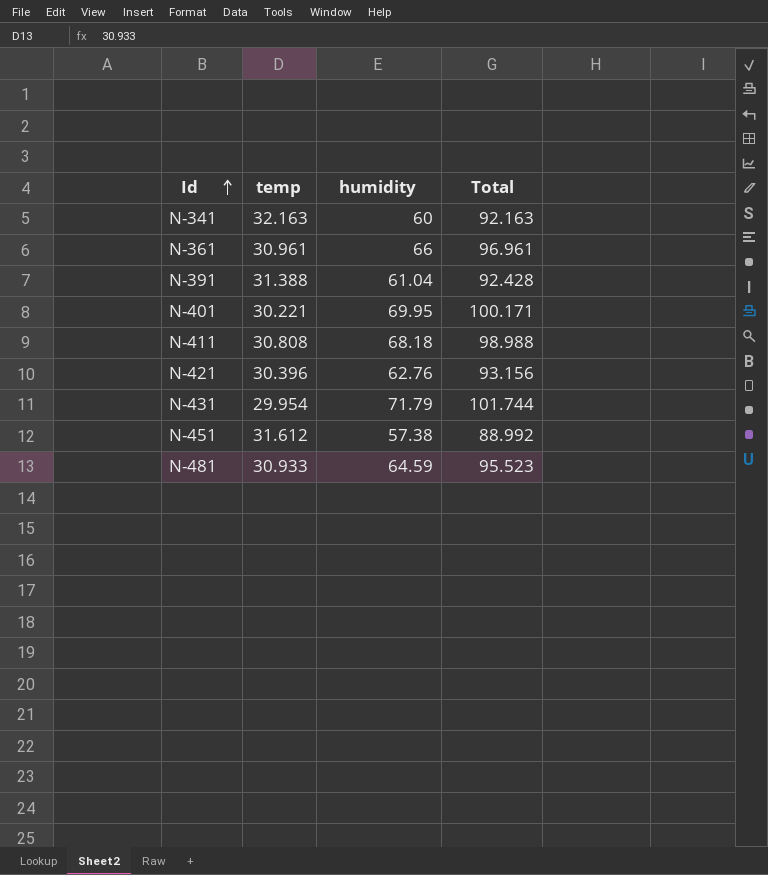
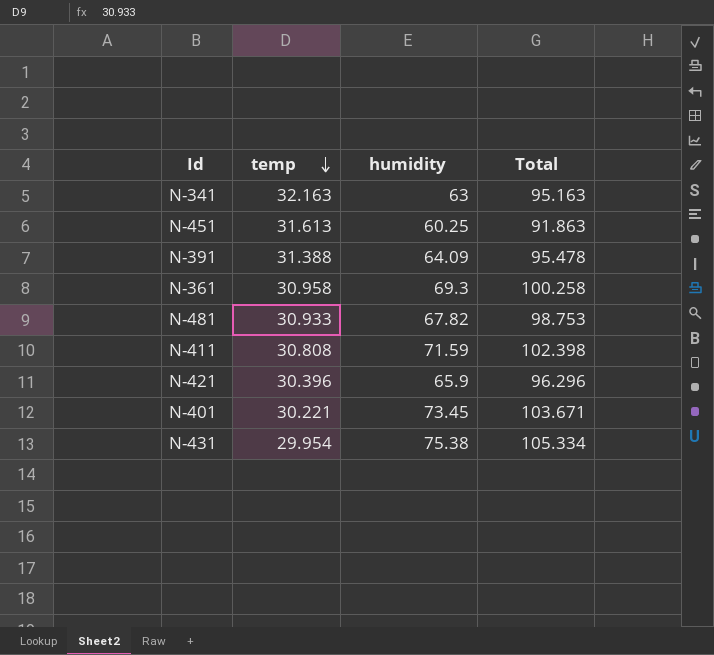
row order: Id ascending -> temp descending
N-341 | humidity: 60 -> 63
N-341 | Total: 92.163 -> 95.163
N-451 | temp: 31.612 -> 31.613
N-451 | humidity: 57.38 -> 60.25
N-451 | Total: 88.992 -> 91.863
N-391 | humidity: 61.04 -> 64.09
N-391 | Total: 92.428 -> 95.478
N-361 | temp: 30.961 -> 30.958
N-361 | humidity: 66 -> 69.3
N-361 | Total: 96.961 -> 100.258
N-481 | humidity: 64.59 -> 67.82
N-481 | Total: 95.523 -> 98.753
N-411 | humidity: 68.18 -> 71.59
N-411 | Total: 98.988 -> 102.398
N-421 | humidity: 62.76 -> 65.9
N-421 | Total: 93.156 -> 96.296
N-401 | humidity: 69.95 -> 73.45
N-401 | Total: 100.171 -> 103.671
N-431 | humidity: 71.79 -> 75.38
N-431 | Total: 101.744 -> 105.334

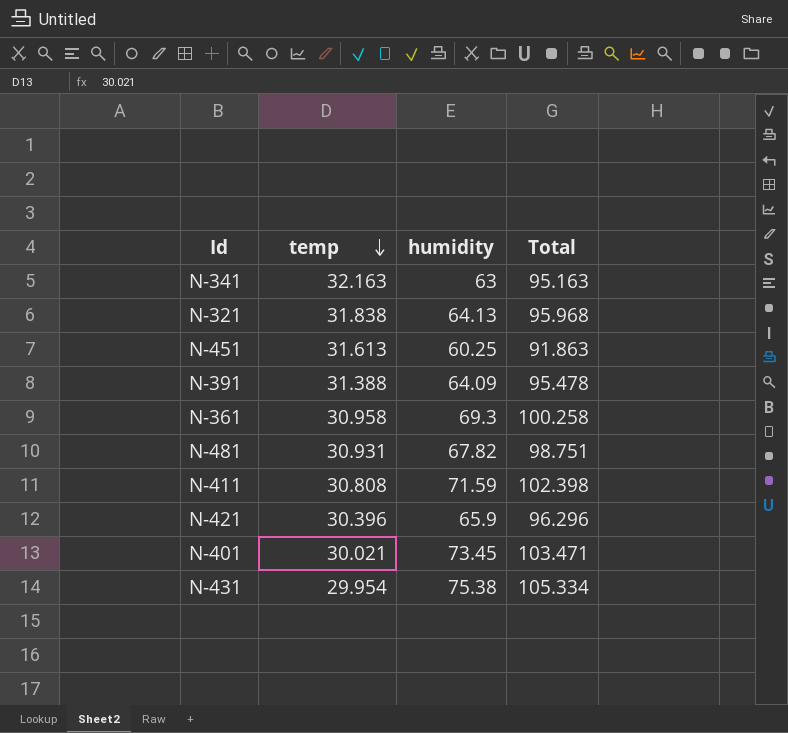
row N-321: none -> 31.838 | 64.13 | 95.968
N-481 | temp: 30.933 -> 30.931
N-481 | Total: 98.753 -> 98.751
N-401 | temp: 30.221 -> 30.021
N-401 | Total: 103.671 -> 103.471

